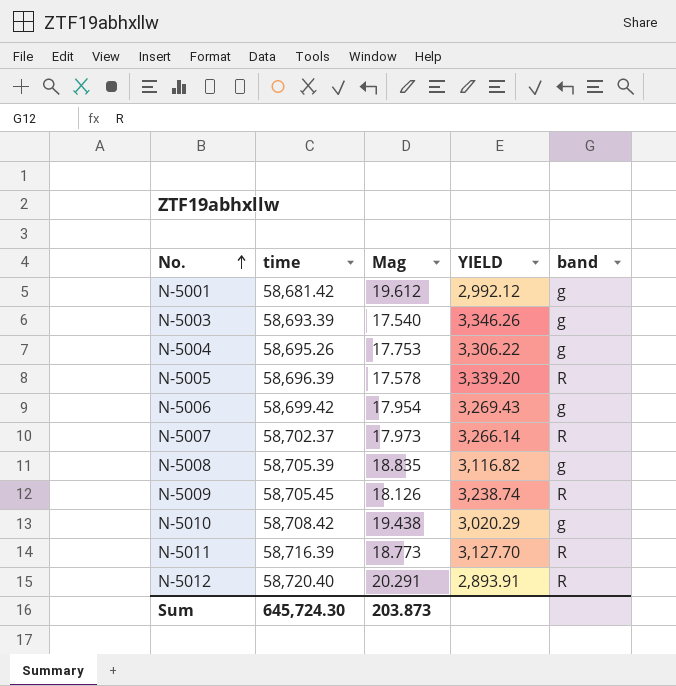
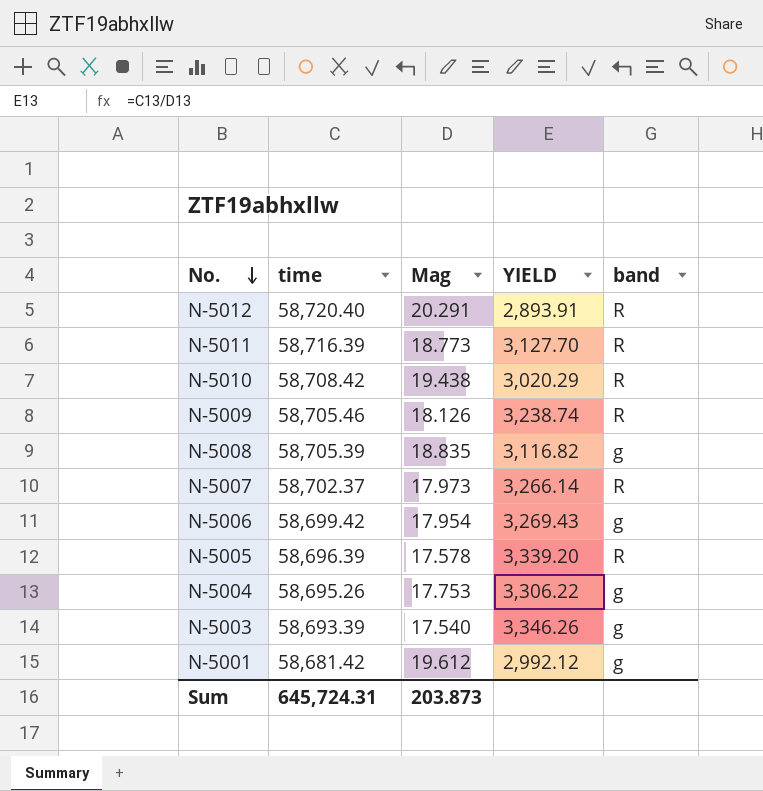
row order: No. ascending -> No. descending
N-5010 | band: g -> R
N-5009 | time: 58,705.45 -> 58,705.46
Sum | time: 645,724.30 -> 645,724.31

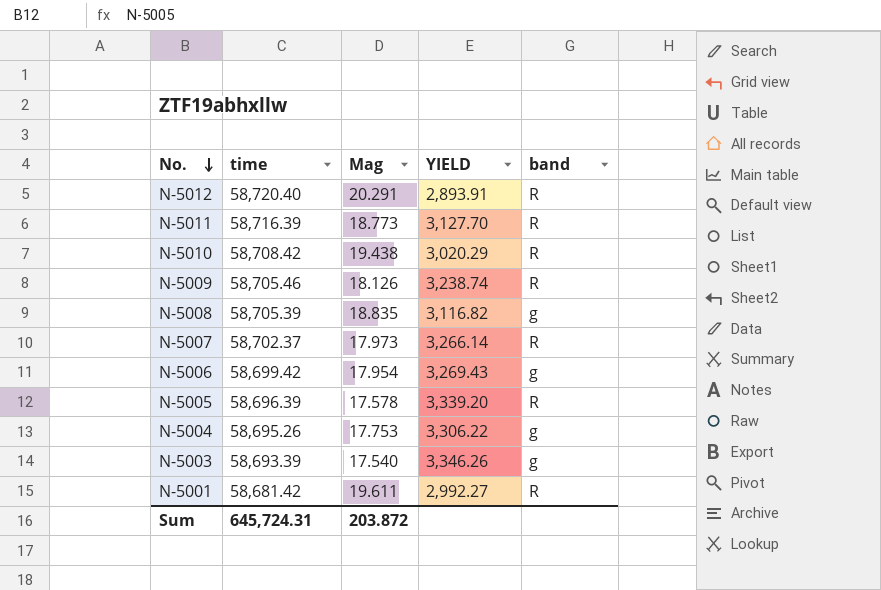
N-5001 | Mag: 19.612 -> 19.611
N-5001 | YIELD: 2,992.12 -> 2,992.27
N-5001 | band: g -> R
Sum | Mag: 203.873 -> 203.872

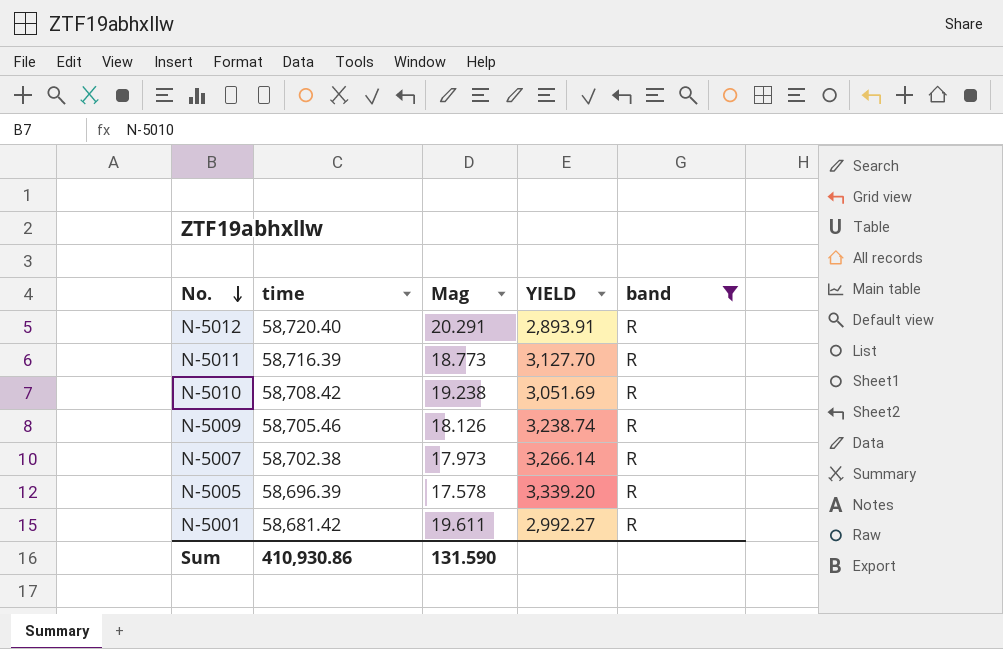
filter: none -> band = R
N-5010 | Mag: 19.438 -> 19.238
N-5010 | YIELD: 3,020.29 -> 3,051.69
N-5007 | time: 58,702.37 -> 58,702.38
Sum | time: 645,724.31 -> 410,930.86
Sum | Mag: 203.872 -> 131.590

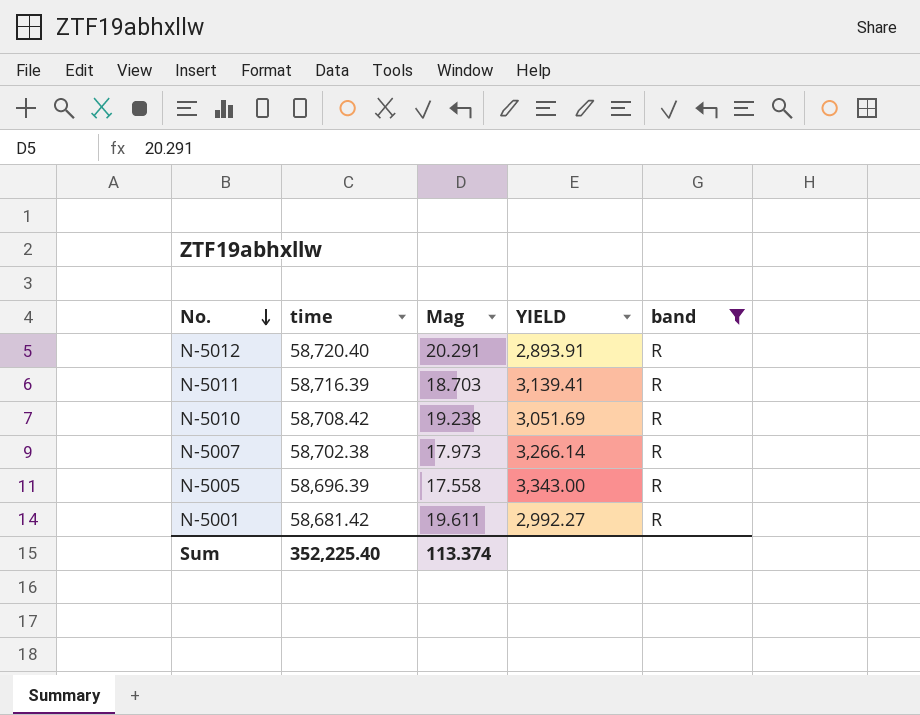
row N-5009: 58,705.46 | 18.126 | 3,238.74 | R -> none
N-5011 | Mag: 18.773 -> 18.703
N-5011 | YIELD: 3,127.70 -> 3,139.41
N-5005 | Mag: 17.578 -> 17.558
N-5005 | YIELD: 3,339.20 -> 3,343.00
Sum | time: 410,930.86 -> 352,225.40
Sum | Mag: 131.590 -> 113.374

